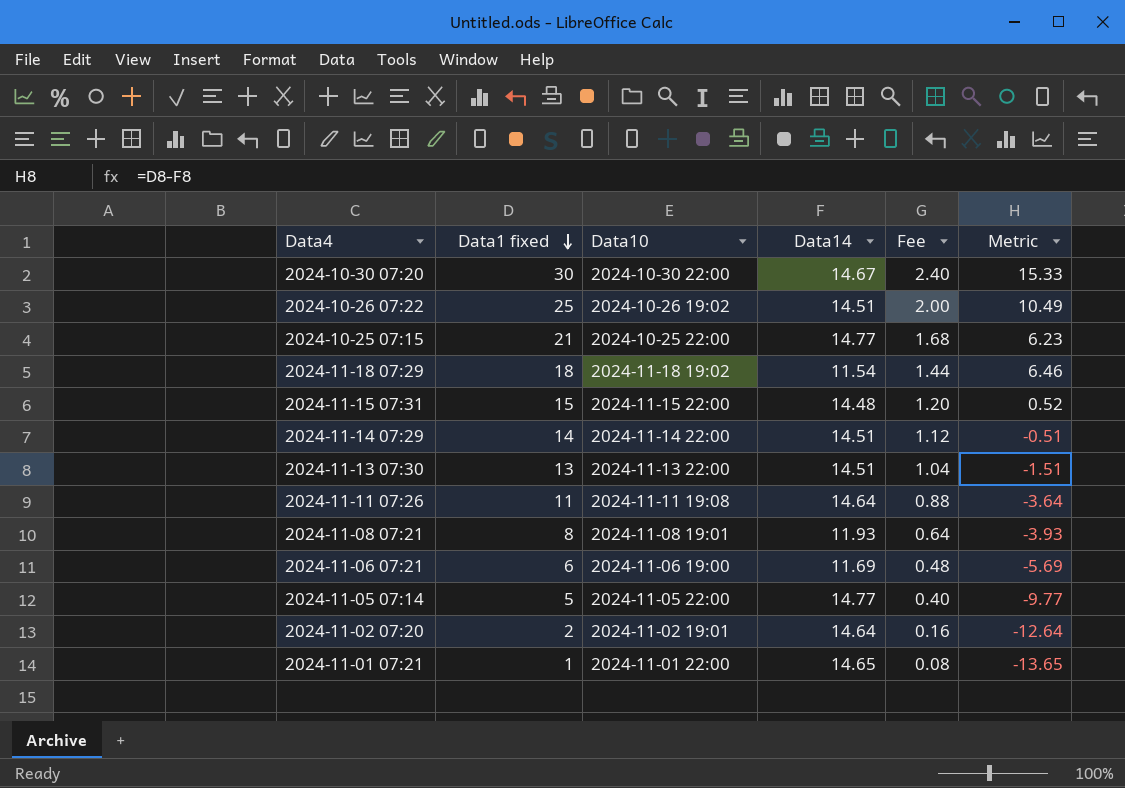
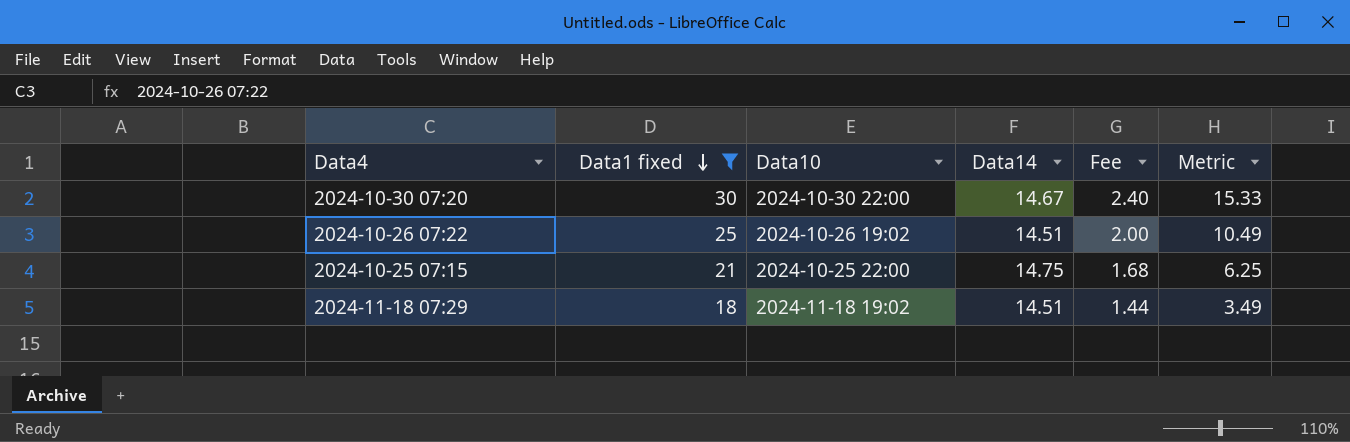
filter: none -> Data1 fixed >= 18
2024-10-25 07:15 | Data14: 14.77 -> 14.75
2024-10-25 07:15 | Metric: 6.23 -> 6.25
2024-11-18 07:29 | Data14: 11.54 -> 14.51
2024-11-18 07:29 | Metric: 6.46 -> 3.49

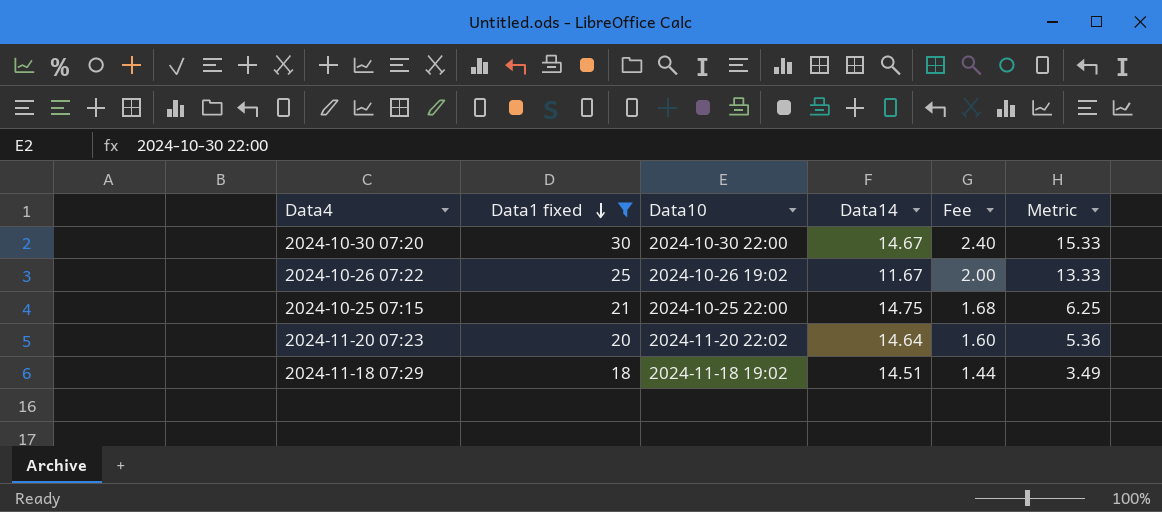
2024-10-26 07:22 | Data14: 14.51 -> 11.67
2024-10-26 07:22 | Metric: 10.49 -> 13.33
row 2024-11-20 07:23: none -> 20 | 2024-11-20 22:02 | 14.64 | 1.60 | 5.36

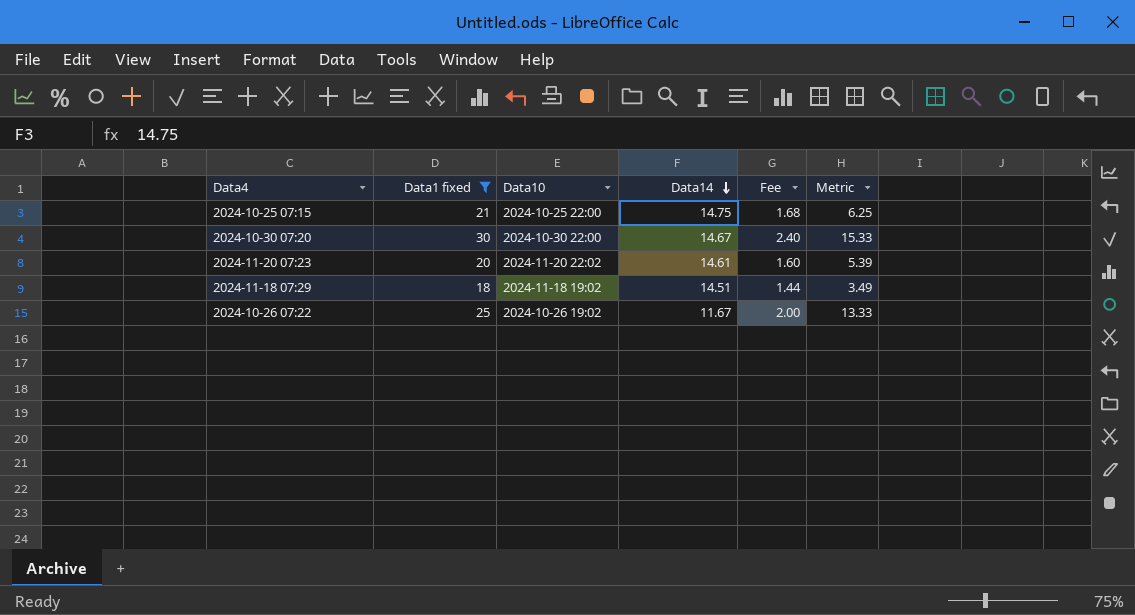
row order: Data1 fixed descending -> Data14 descending
2024-11-20 07:23 | Data14: 14.64 -> 14.61
2024-11-20 07:23 | Metric: 5.36 -> 5.39

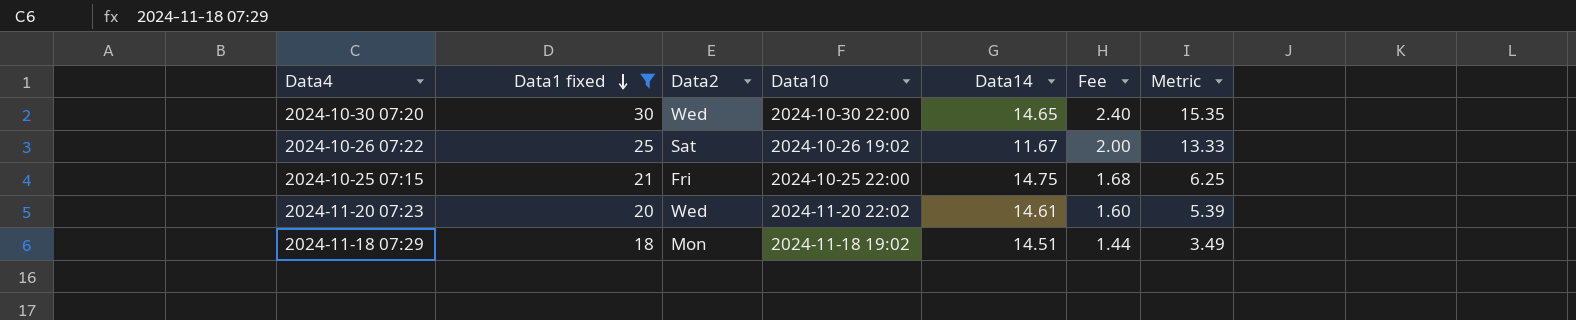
row order: Data14 descending -> Data1 fixed descending
column Data2 | position: none -> 3
2024-10-30 07:20 | Data14: 14.67 -> 14.65
2024-10-30 07:20 | Metric: 15.33 -> 15.35

